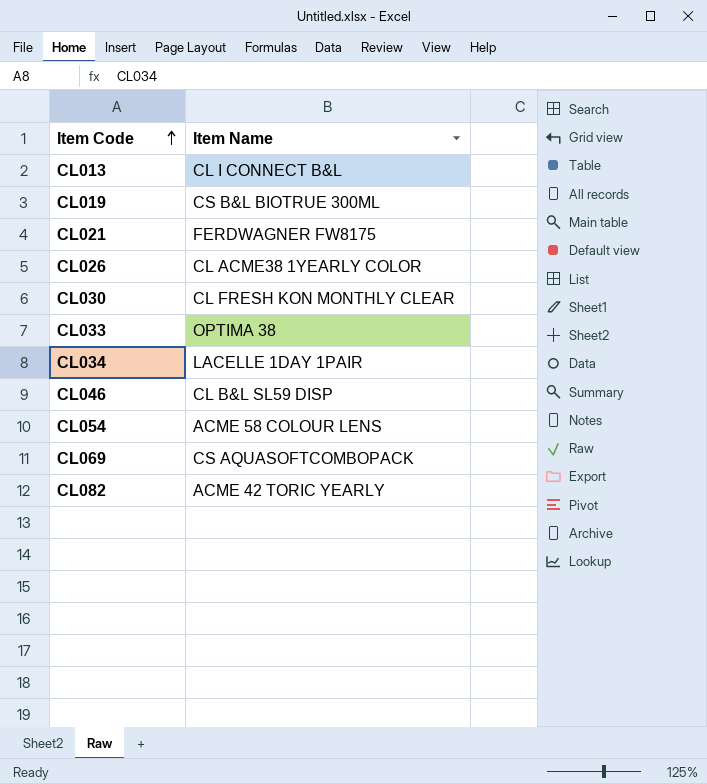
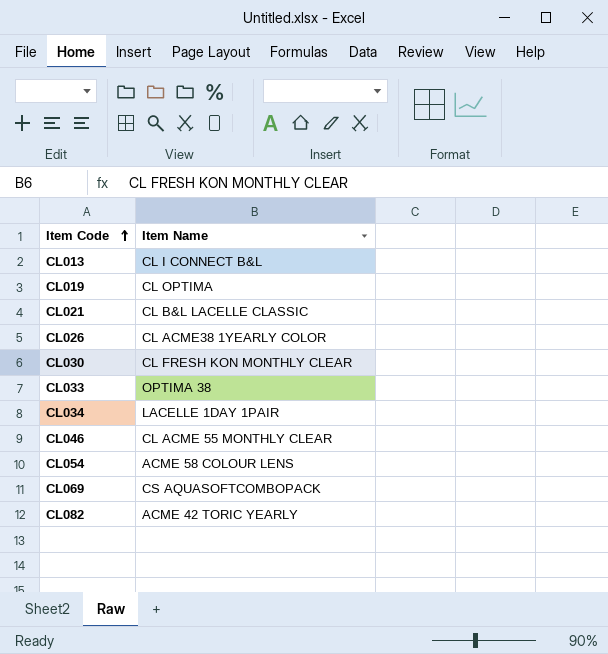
CL019 | Item Name: CS B&L BIOTRUE 300ML -> CL OPTIMA
CL021 | Item Name: FERDWAGNER FW8175 -> CL B&L LACELLE CLASSIC
CL046 | Item Name: CL B&L SL59 DISP -> CL ACME 55 MONTHLY CLEAR

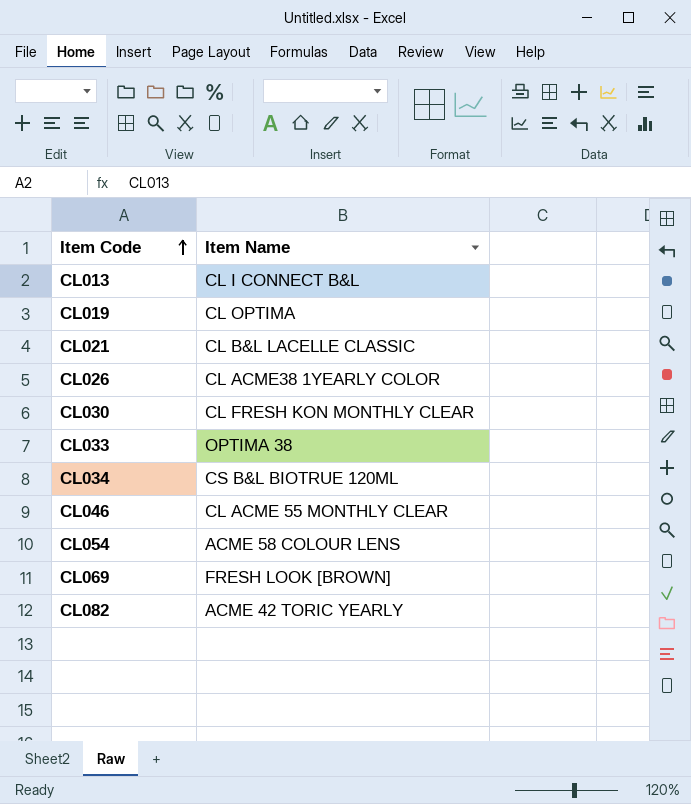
CL034 | Item Name: LACELLE 1DAY 1PAIR -> CS B&L BIOTRUE 120ML
CL069 | Item Name: CS AQUASOFTCOMBOPACK -> FRESH LOOK [BROWN]

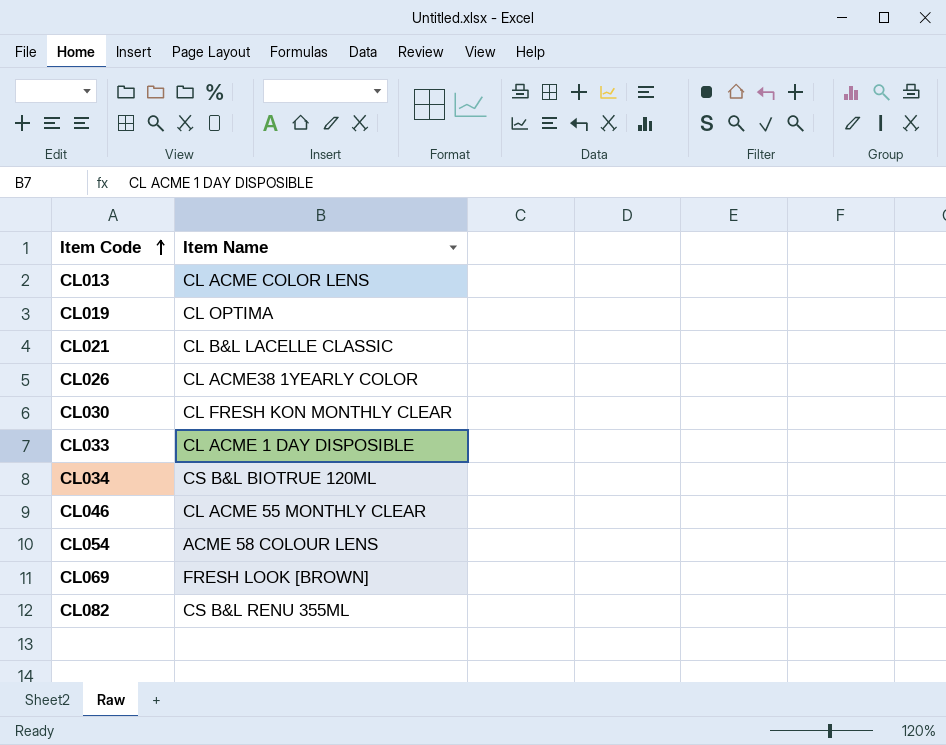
CL013 | Item Name: CL I CONNECT B&L -> CL ACME COLOR LENS
CL033 | Item Name: OPTIMA 38 -> CL ACME 1 DAY DISPOSIBLE
CL082 | Item Name: ACME 42 TORIC YEARLY -> CS B&L RENU 355ML

